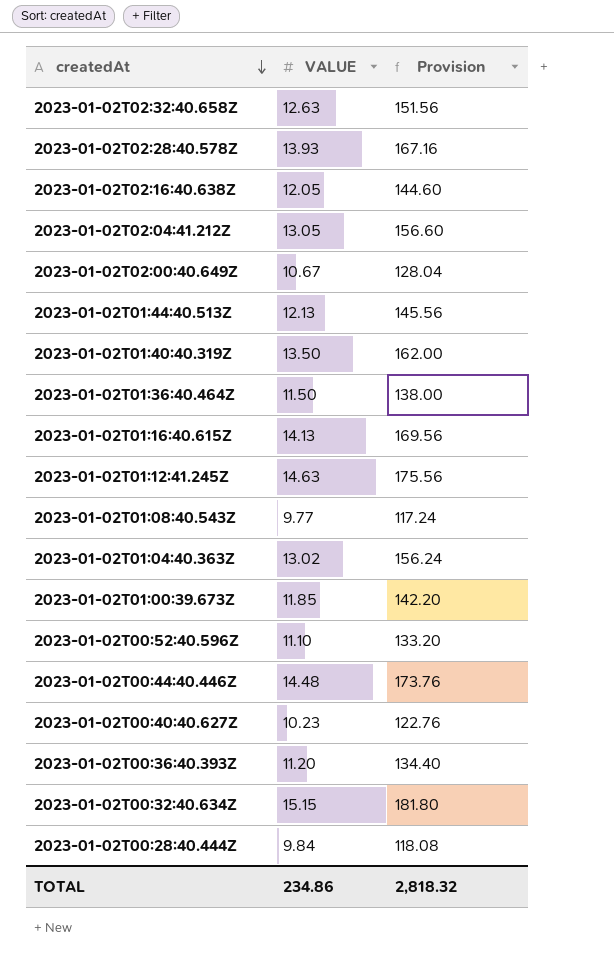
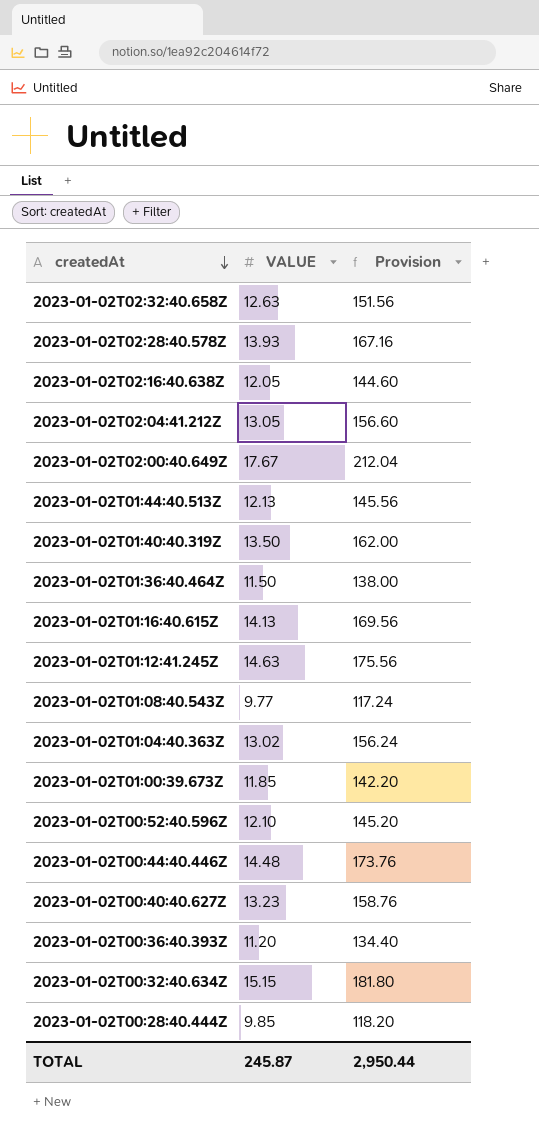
2023-01-02T02:00:40.649Z | VALUE: 10.67 -> 17.67
2023-01-02T02:00:40.649Z | Provision: 128.04 -> 212.04
2023-01-02T00:52:40.596Z | VALUE: 11.10 -> 12.10
2023-01-02T00:52:40.596Z | Provision: 133.20 -> 145.20
2023-01-02T00:40:40.627Z | VALUE: 10.23 -> 13.23
2023-01-02T00:40:40.627Z | Provision: 122.76 -> 158.76
2023-01-02T00:28:40.444Z | VALUE: 9.84 -> 9.85
2023-01-02T00:28:40.444Z | Provision: 118.08 -> 118.20
TOTAL | VALUE: 234.86 -> 245.87
TOTAL | Provision: 2,818.32 -> 2,950.44

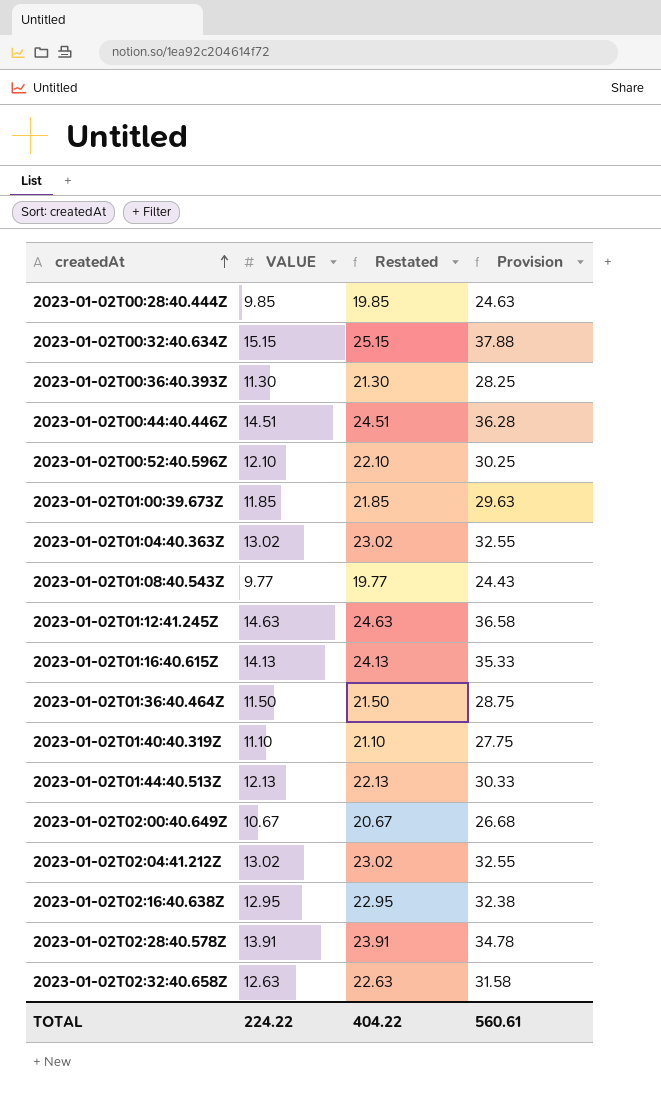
row order: createdAt descending -> createdAt ascending
column Restated | formula: none -> [VALUE] + 10
column Provision | formula: [VALUE] * 12 -> [VALUE] * 2.5
row 2023-01-02T00:40:40.627Z: 13.23 | 158.76 -> none
2023-01-02T00:36:40.393Z | VALUE: 11.20 -> 11.30
2023-01-02T00:44:40.446Z | VALUE: 14.48 -> 14.51
2023-01-02T01:40:40.319Z | VALUE: 13.50 -> 11.10
2023-01-02T02:00:40.649Z | VALUE: 17.67 -> 10.67
2023-01-02T02:04:41.212Z | VALUE: 13.05 -> 13.02
2023-01-02T02:16:40.638Z | VALUE: 12.05 -> 12.95
2023-01-02T02:28:40.578Z | VALUE: 13.93 -> 13.91
TOTAL | VALUE: 245.87 -> 224.22
TOTAL | Provision: 2,950.44 -> 560.61

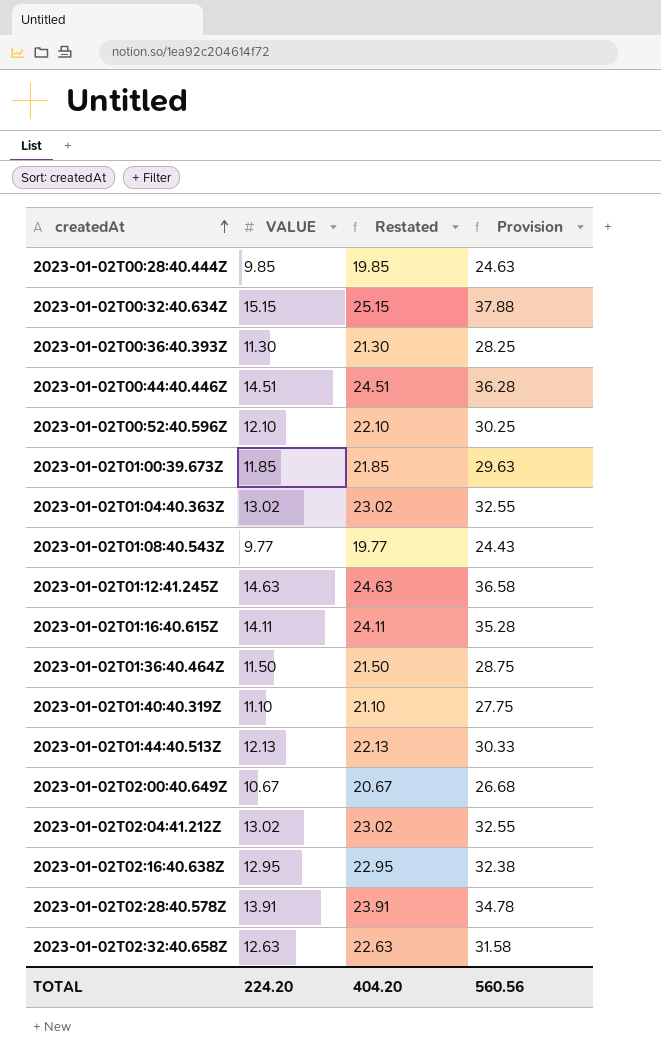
2023-01-02T01:16:40.615Z | VALUE: 14.13 -> 14.11
2023-01-02T01:16:40.615Z | Restated: 24.13 -> 24.11
2023-01-02T01:16:40.615Z | Provision: 35.33 -> 35.28
TOTAL | VALUE: 224.22 -> 224.20
TOTAL | Restated: 404.22 -> 404.20
TOTAL | Provision: 560.61 -> 560.56

